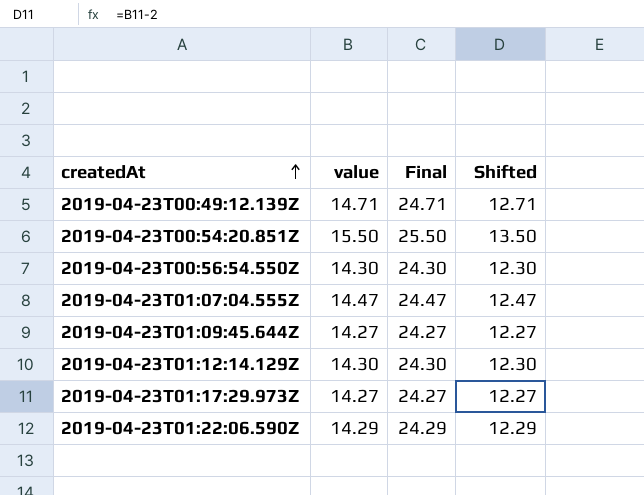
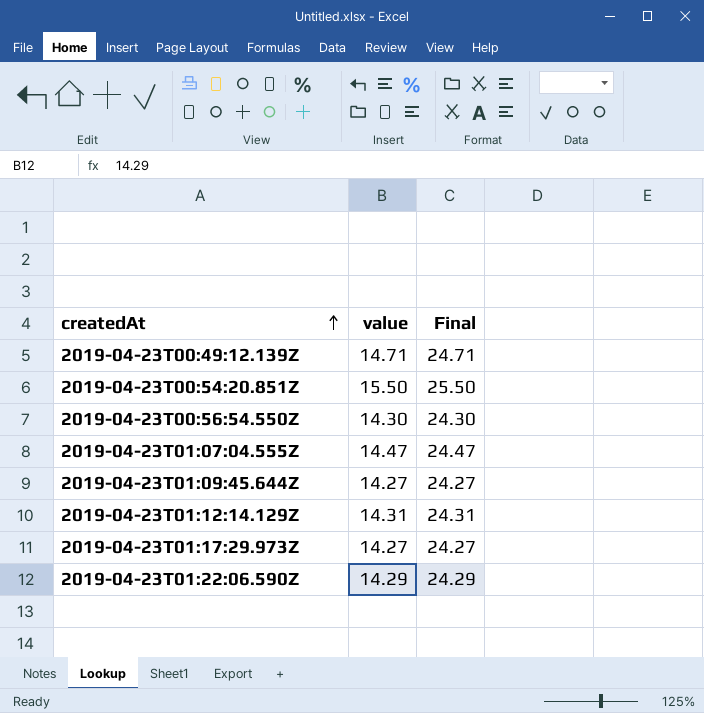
column Shifted | formula: [value] - 2 -> none
2019-04-23T01:12:14.129Z | value: 14.30 -> 14.31
2019-04-23T01:12:14.129Z | Final: 24.30 -> 24.31

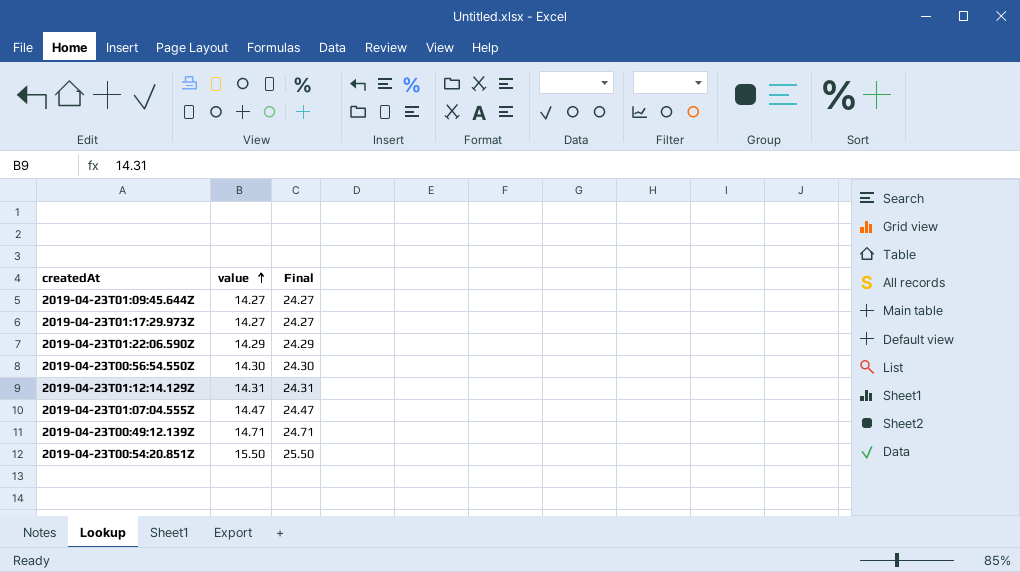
row order: createdAt ascending -> value ascending

